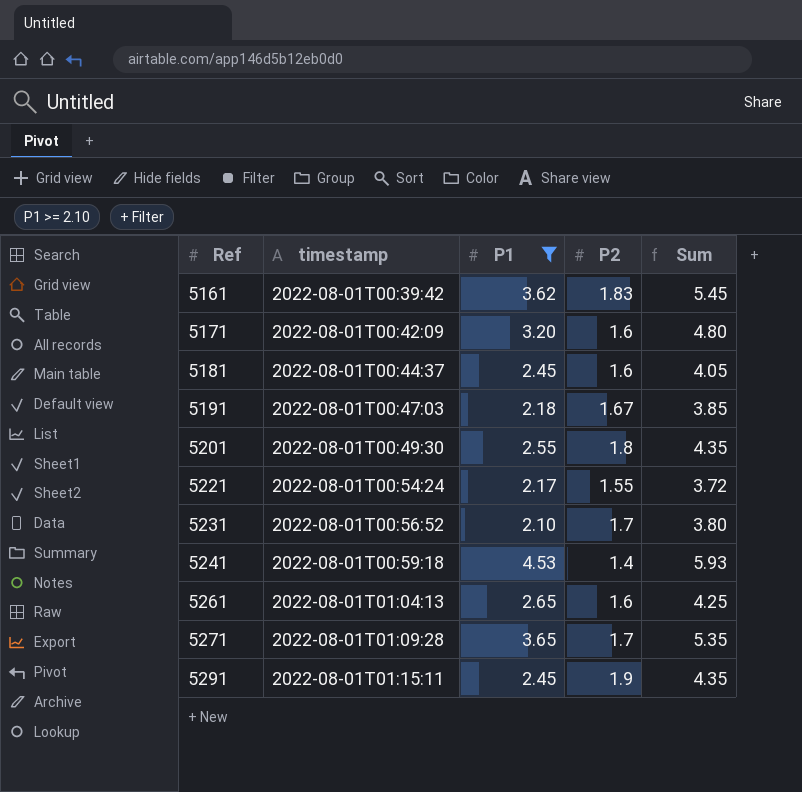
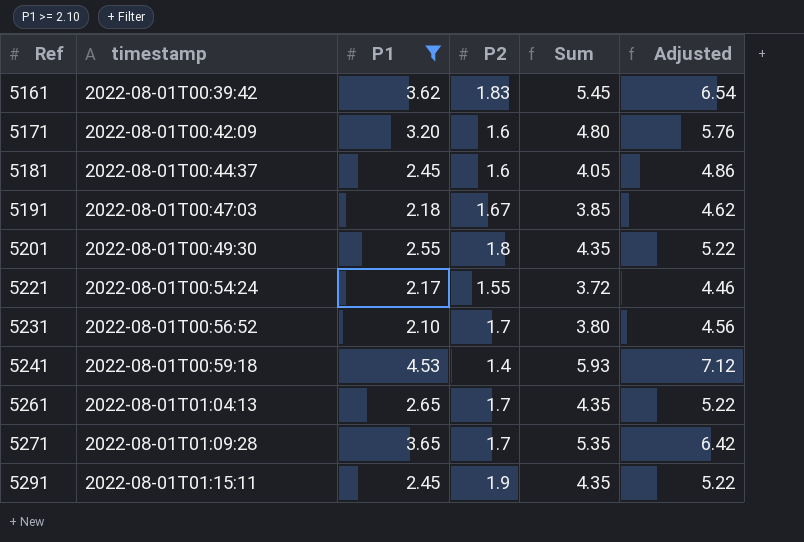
column Adjusted | formula: none -> [Sum] * 1.2
5261 | P2: 1.6 -> 1.7
5261 | Sum: 4.25 -> 4.35

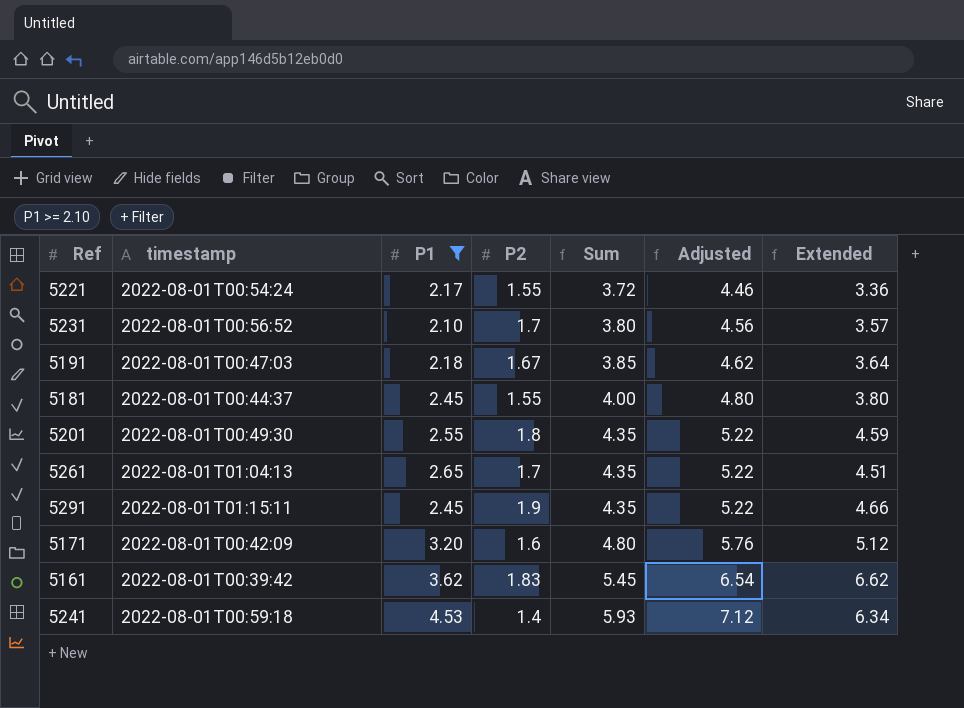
row order: Ref ascending -> Sum ascending
column Extended | formula: none -> [P1] * [P2]
row 5271: 2022-08-01T01:09:28 | 3.65 | 1.7 | 5.35 | 6.42 -> none
5181 | P2: 1.6 -> 1.55
5181 | Sum: 4.05 -> 4.00
5181 | Adjusted: 4.86 -> 4.80

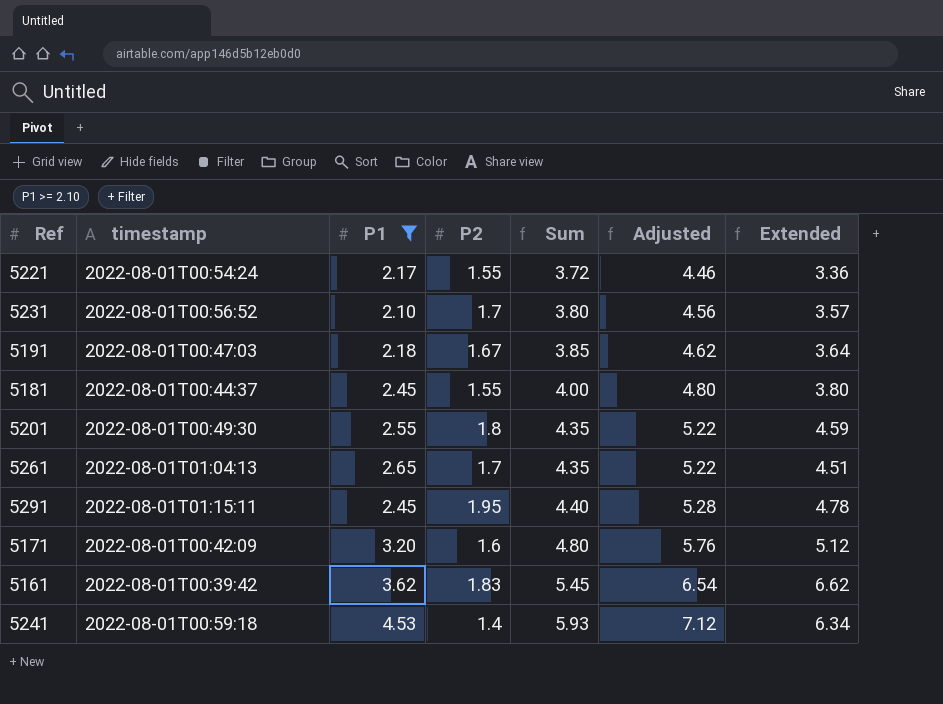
5291 | P2: 1.9 -> 1.95
5291 | Sum: 4.35 -> 4.40
5291 | Adjusted: 5.22 -> 5.28
5291 | Extended: 4.66 -> 4.78

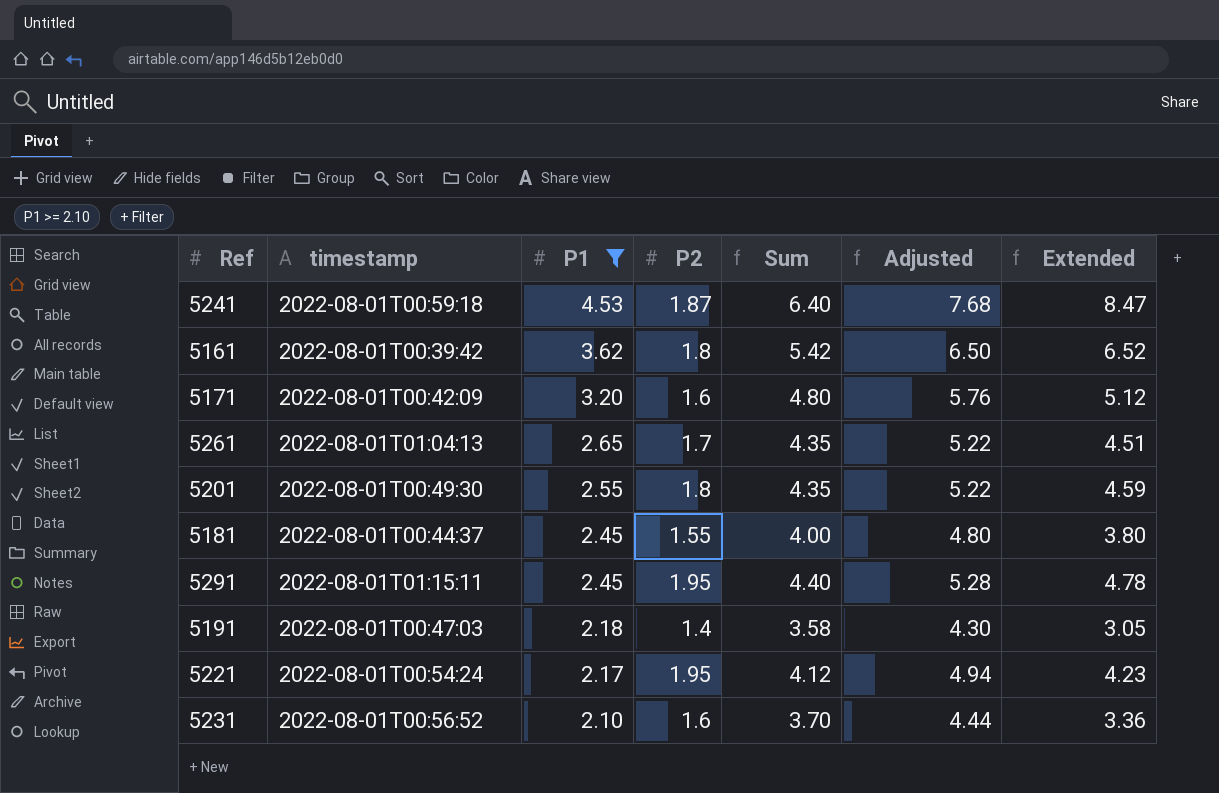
row order: Sum ascending -> P1 descending
5241 | P2: 1.4 -> 1.87
5241 | Sum: 5.93 -> 6.40
5241 | Adjusted: 7.12 -> 7.68
5241 | Extended: 6.34 -> 8.47
5161 | P2: 1.83 -> 1.8
5161 | Sum: 5.45 -> 5.42
5161 | Adjusted: 6.54 -> 6.50
5161 | Extended: 6.62 -> 6.52
5191 | P2: 1.67 -> 1.4
5191 | Sum: 3.85 -> 3.58
5191 | Adjusted: 4.62 -> 4.30
5191 | Extended: 3.64 -> 3.05
5221 | P2: 1.55 -> 1.95
5221 | Sum: 3.72 -> 4.12
5221 | Adjusted: 4.46 -> 4.94
5221 | Extended: 3.36 -> 4.23
5231 | P2: 1.7 -> 1.6
5231 | Sum: 3.80 -> 3.70
5231 | Adjusted: 4.56 -> 4.44
5231 | Extended: 3.57 -> 3.36

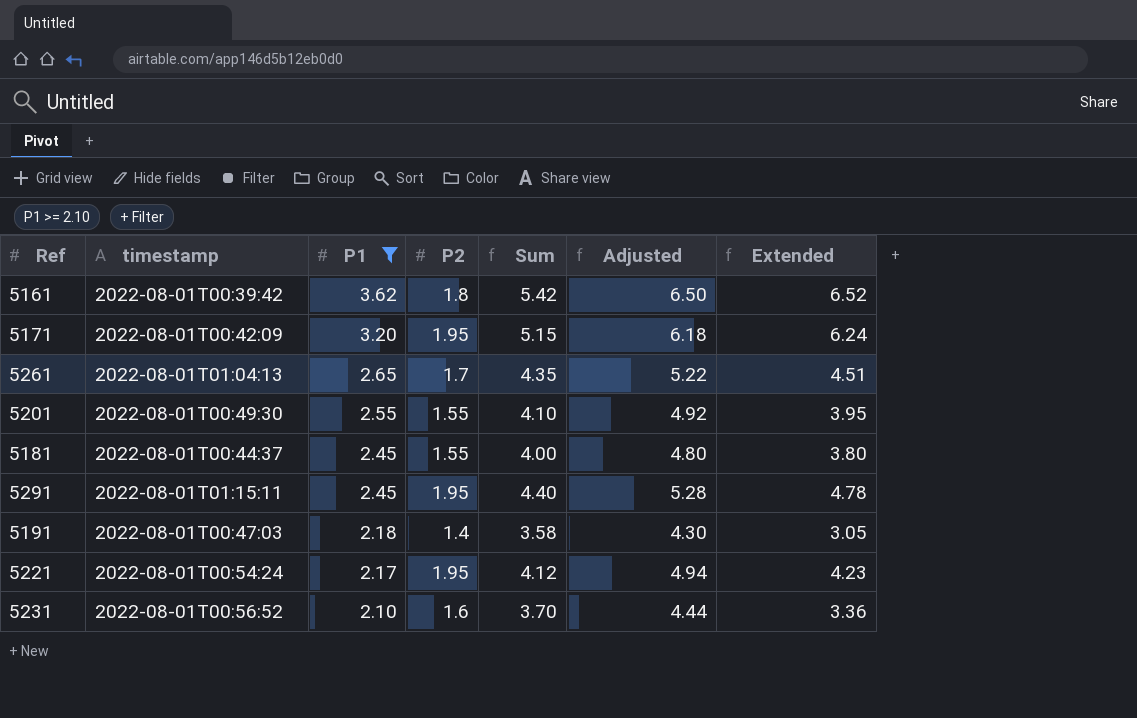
row 5241: 2022-08-01T00:59:18 | 4.53 | 1.87 | 6.40 | 7.68 | 8.47 -> none
5171 | P2: 1.6 -> 1.95
5171 | Sum: 4.80 -> 5.15
5171 | Adjusted: 5.76 -> 6.18
5171 | Extended: 5.12 -> 6.24
5201 | P2: 1.8 -> 1.55
5201 | Sum: 4.35 -> 4.10
5201 | Adjusted: 5.22 -> 4.92
5201 | Extended: 4.59 -> 3.95

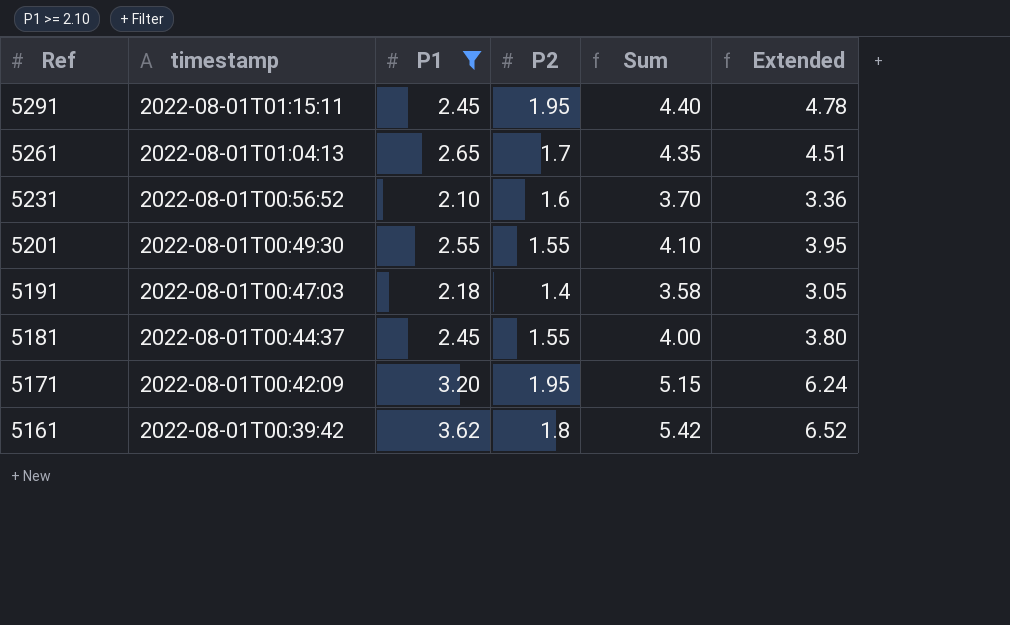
row order: P1 descending -> Ref descending
column Adjusted | formula: [Sum] * 1.2 -> none
row 5221: 2022-08-01T00:54:24 | 2.17 | 1.95 | 4.12 | 4.94 | 4.23 -> none

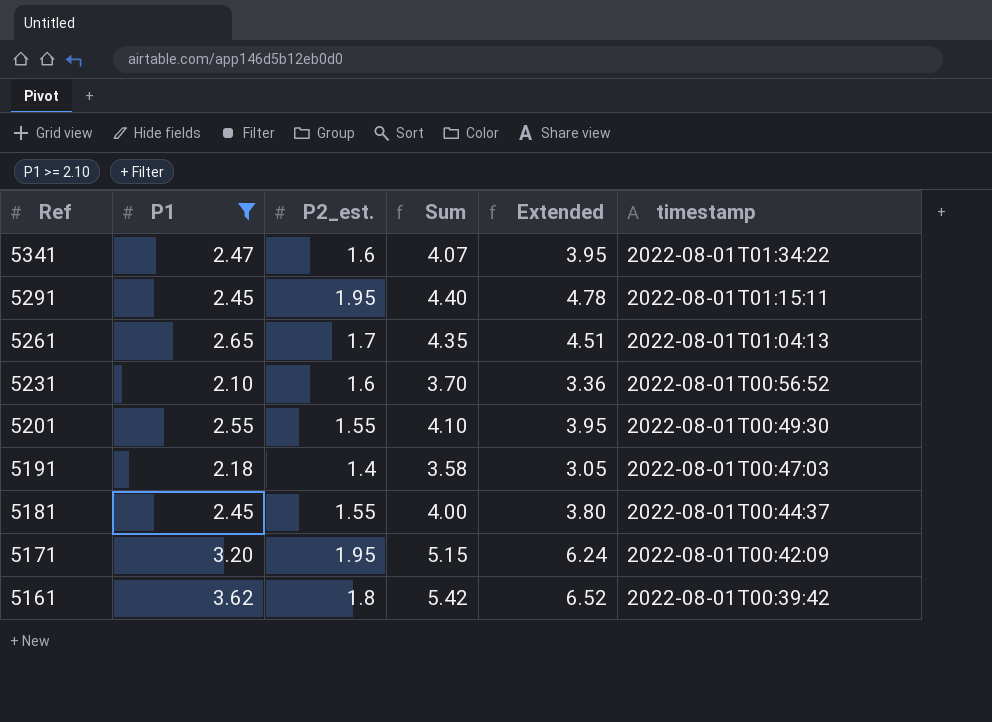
column name: P2 -> P2_est.
column timestamp | position: 2 -> 6
row 5341: none -> 2.47 | 1.6 | 4.07 | 3.95 | 2022-08-01T01:34:22

